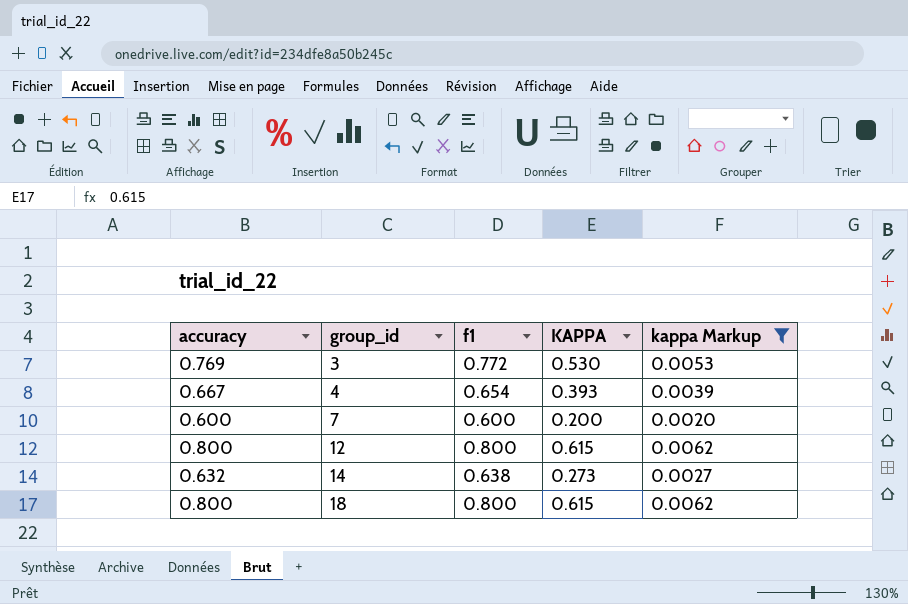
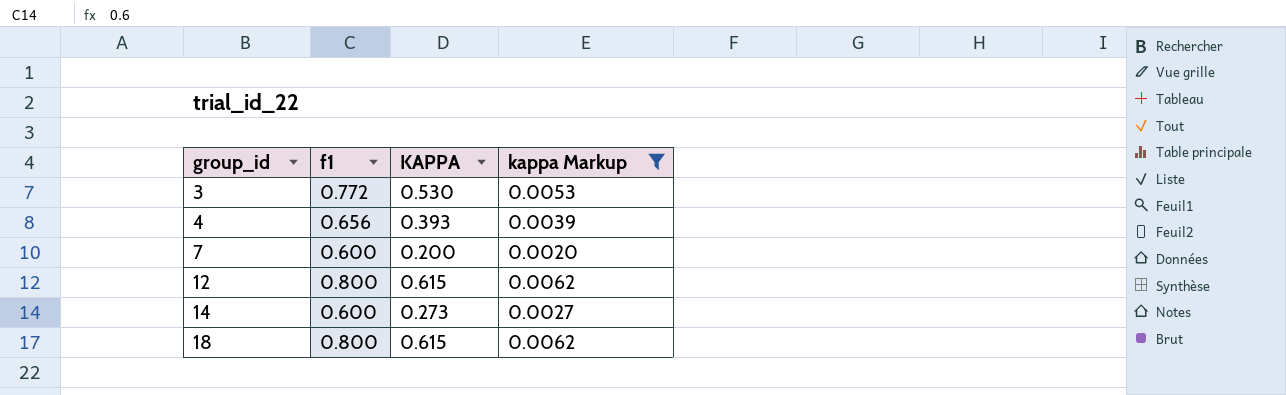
column accuracy | position: 1 -> none
4 | f1: 0.654 -> 0.656
14 | f1: 0.638 -> 0.600

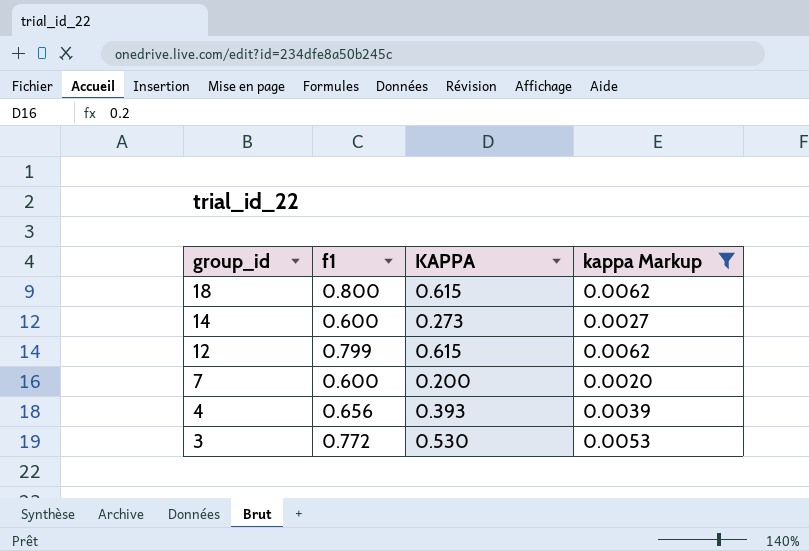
row order: group_id ascending -> group_id descending
12 | f1: 0.800 -> 0.799

